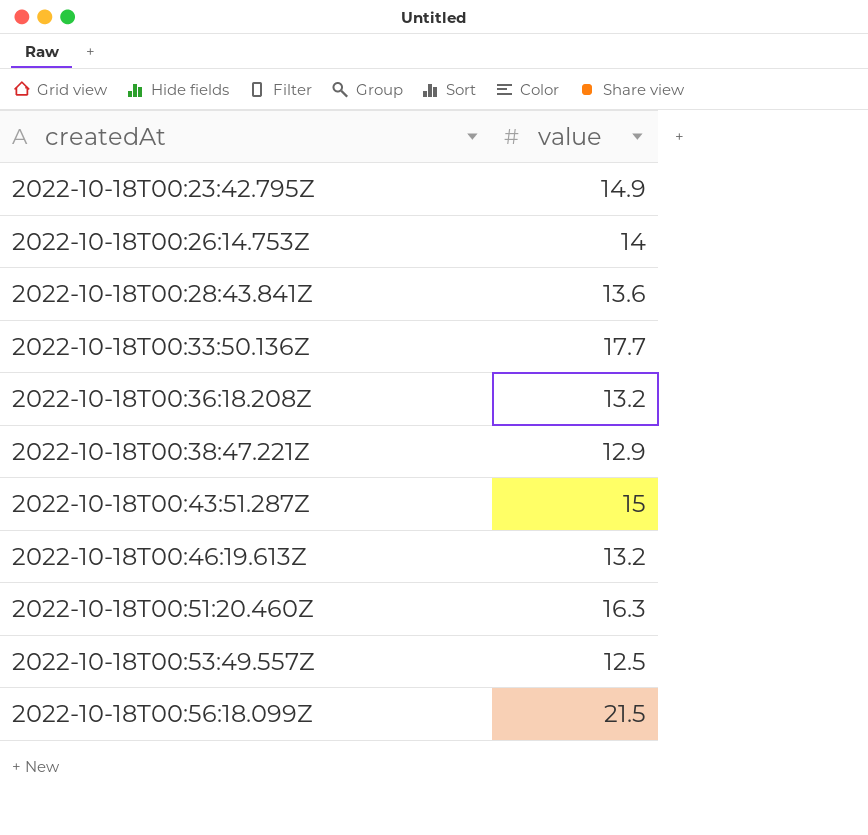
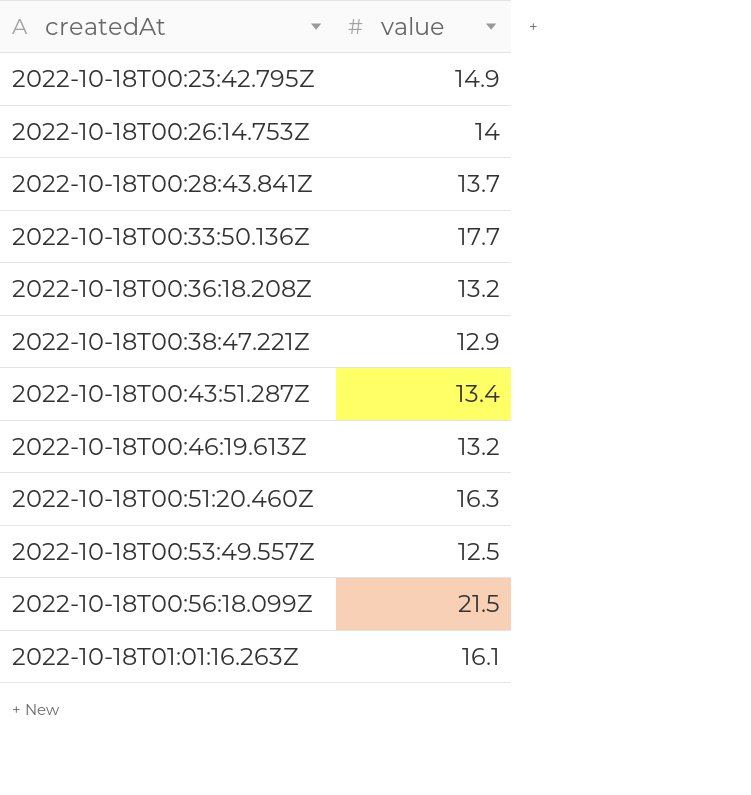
2022-10-18T00:28:43.841Z | value: 13.6 -> 13.7
2022-10-18T00:43:51.287Z | value: 15 -> 13.4
row 2022-10-18T01:01:16.263Z: none -> 16.1

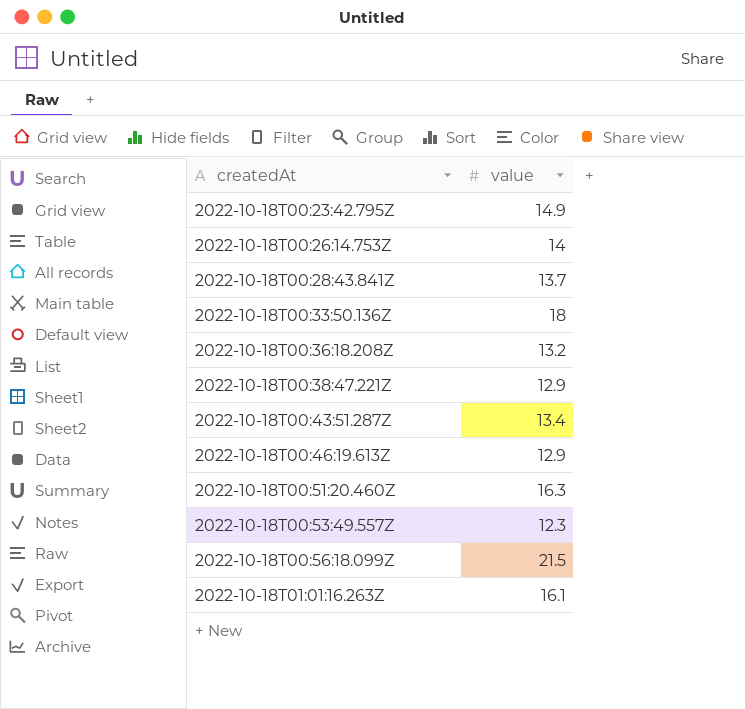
2022-10-18T00:33:50.136Z | value: 17.7 -> 18
2022-10-18T00:46:19.613Z | value: 13.2 -> 12.9
2022-10-18T00:53:49.557Z | value: 12.5 -> 12.3

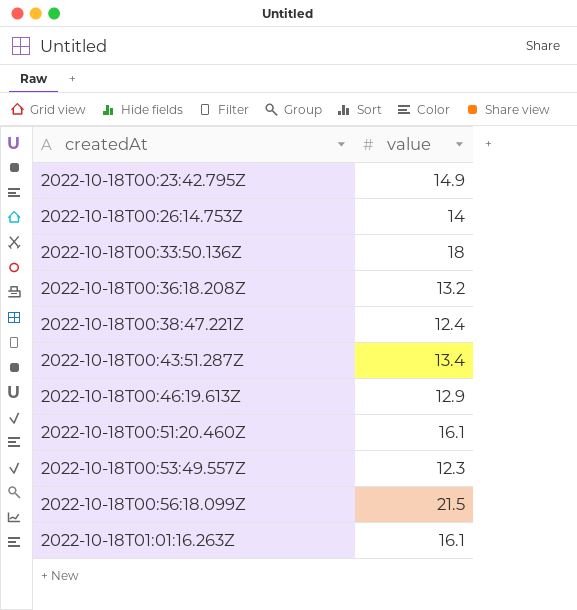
row 2022-10-18T00:28:43.841Z: 13.7 -> none
2022-10-18T00:38:47.221Z | value: 12.9 -> 12.4
2022-10-18T00:51:20.460Z | value: 16.3 -> 16.1

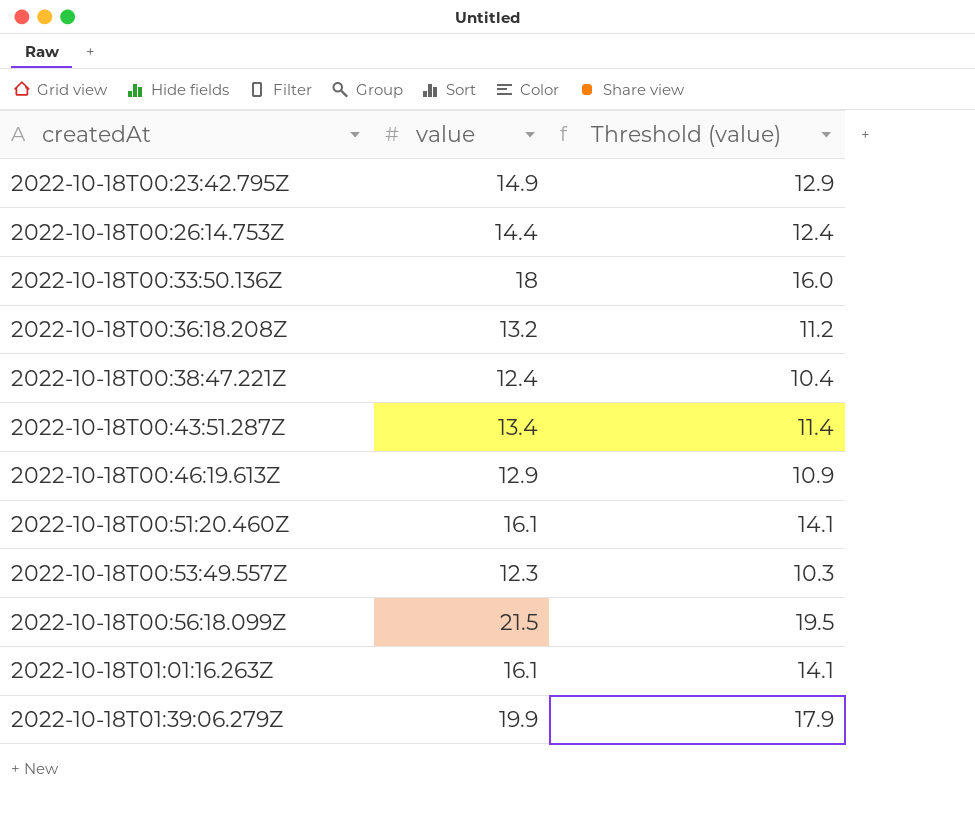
column Threshold (value) | formula: none -> [value] - 2
2022-10-18T00:26:14.753Z | value: 14 -> 14.4
row 2022-10-18T01:39:06.279Z: none -> 19.9 | 17.9

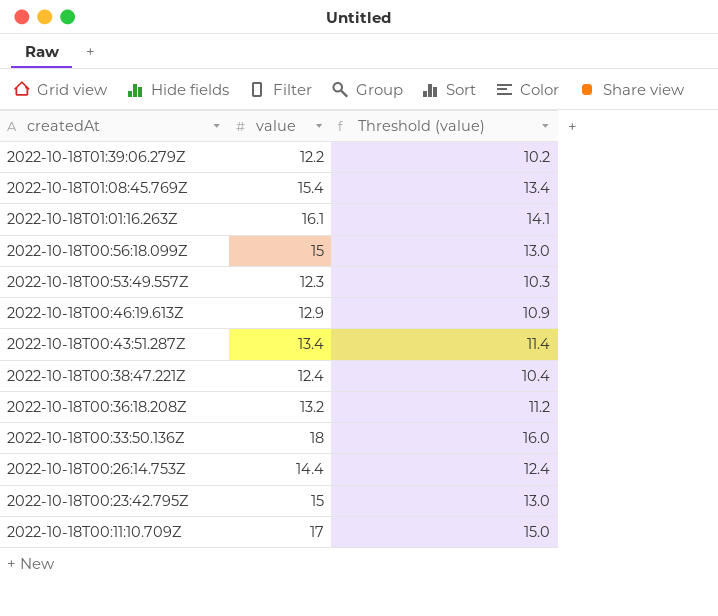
row order: createdAt ascending -> createdAt descending
row 2022-10-18T00:51:20.460Z: 16.1 | 14.1 -> none
2022-10-18T01:39:06.279Z | value: 19.9 -> 12.2
2022-10-18T01:39:06.279Z | Threshold (value): 17.9 -> 10.2
row 2022-10-18T01:08:45.769Z: none -> 15.4 | 13.4
2022-10-18T00:56:18.099Z | value: 21.5 -> 15
2022-10-18T00:56:18.099Z | Threshold (value): 19.5 -> 13.0
2022-10-18T00:23:42.795Z | value: 14.9 -> 15
2022-10-18T00:23:42.795Z | Threshold (value): 12.9 -> 13.0
row 2022-10-18T00:11:10.709Z: none -> 17 | 15.0

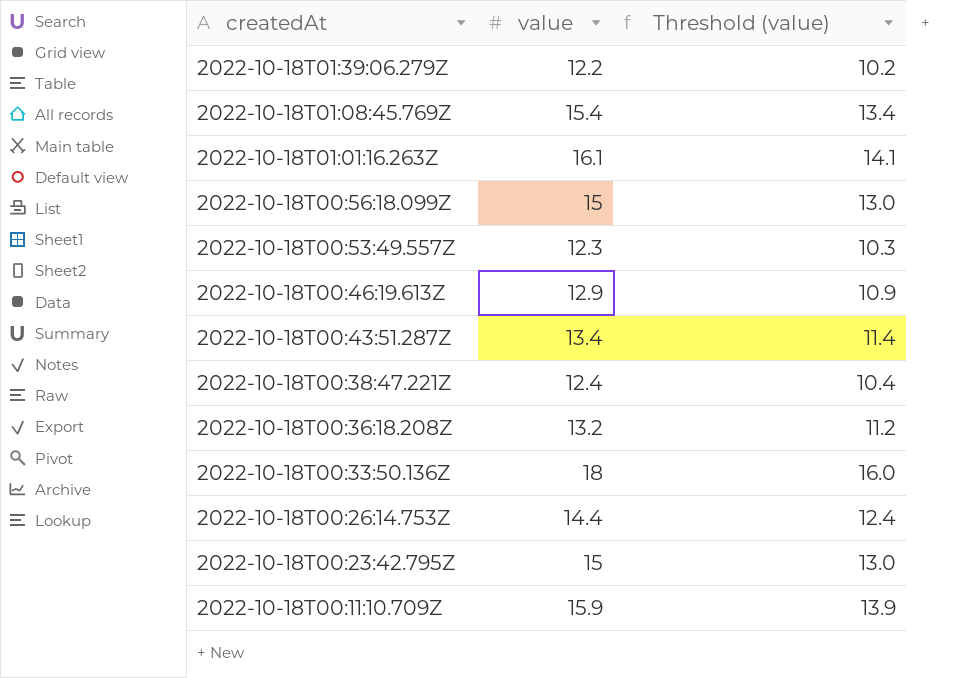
2022-10-18T00:11:10.709Z | value: 17 -> 15.9
2022-10-18T00:11:10.709Z | Threshold (value): 15.0 -> 13.9

